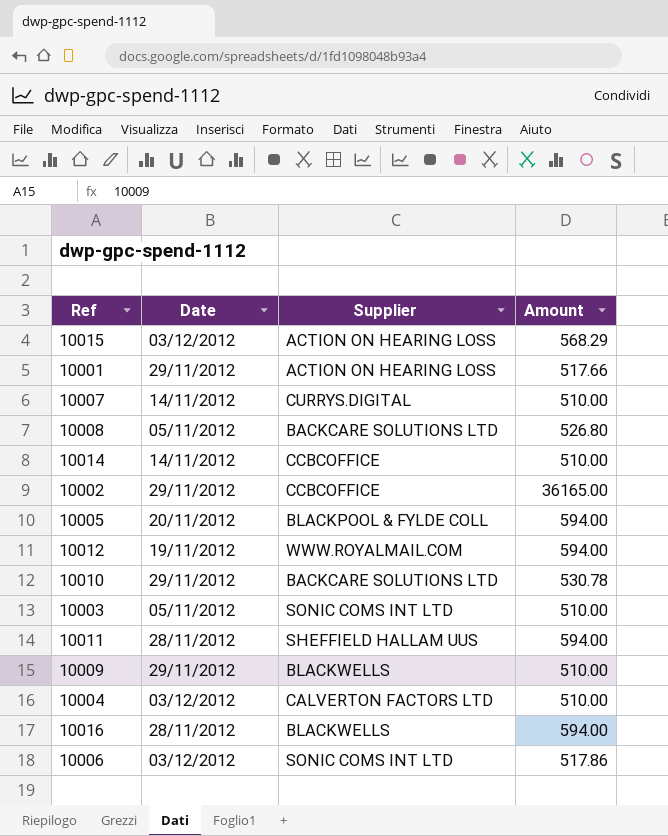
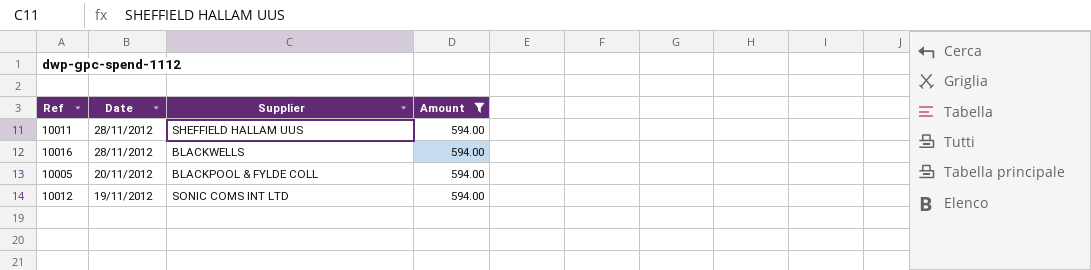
filter: none -> Amount = 594.00
row order: none -> Date descending
10012 | Supplier: WWW.ROYALMAIL.COM -> SONIC COMS INT LTD

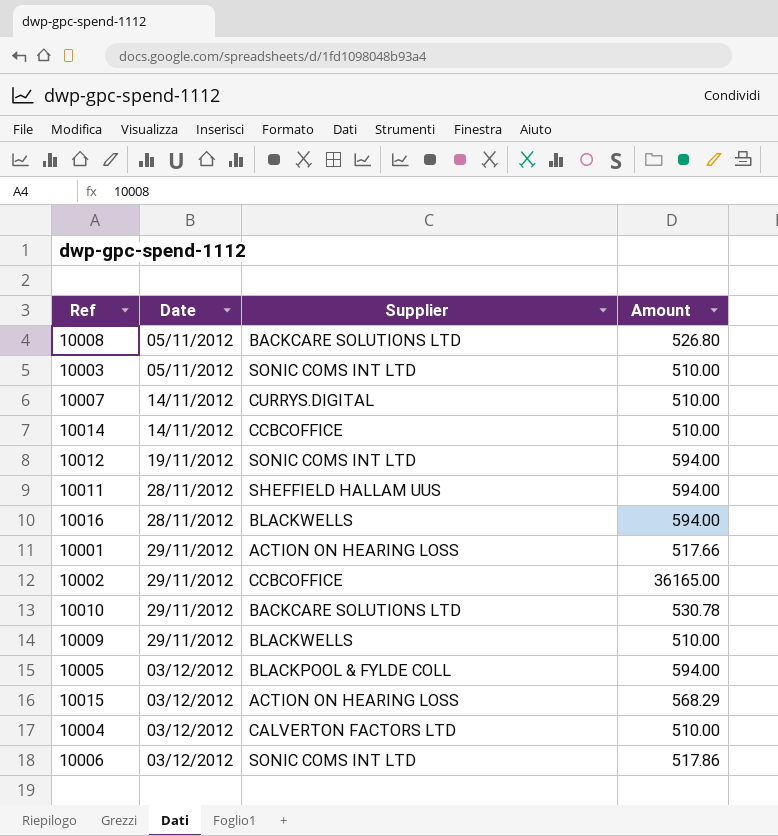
filter: Amount = 594.00 -> none
row order: Date descending -> Date ascending
10005 | Date: 20/11/2012 -> 03/12/2012

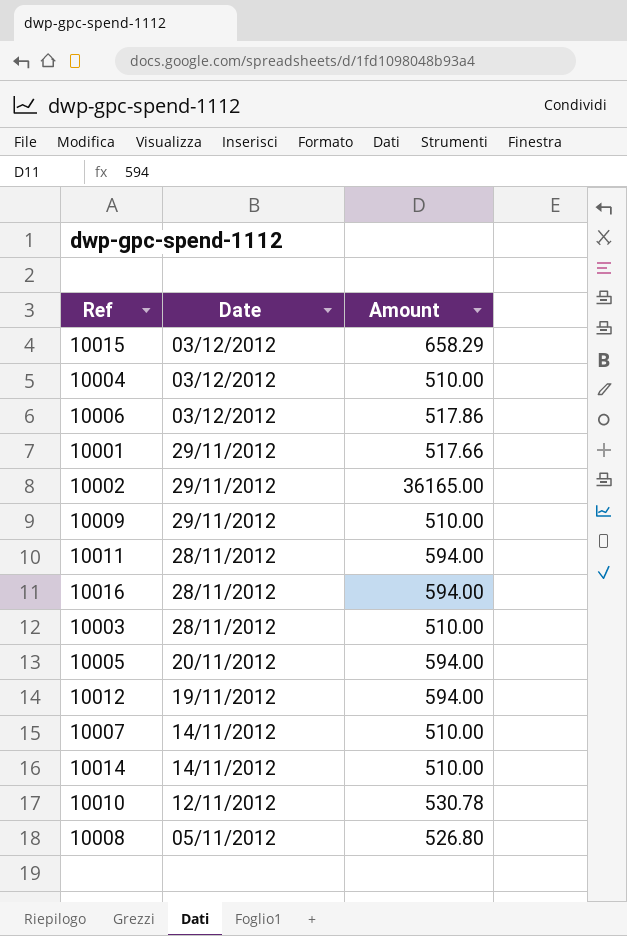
row order: Date ascending -> Date descending
column Supplier | position: 3 -> none
10015 | Amount: 568.29 -> 658.29
10003 | Date: 05/11/2012 -> 28/11/2012
10005 | Date: 03/12/2012 -> 20/11/2012
10010 | Date: 29/11/2012 -> 12/11/2012

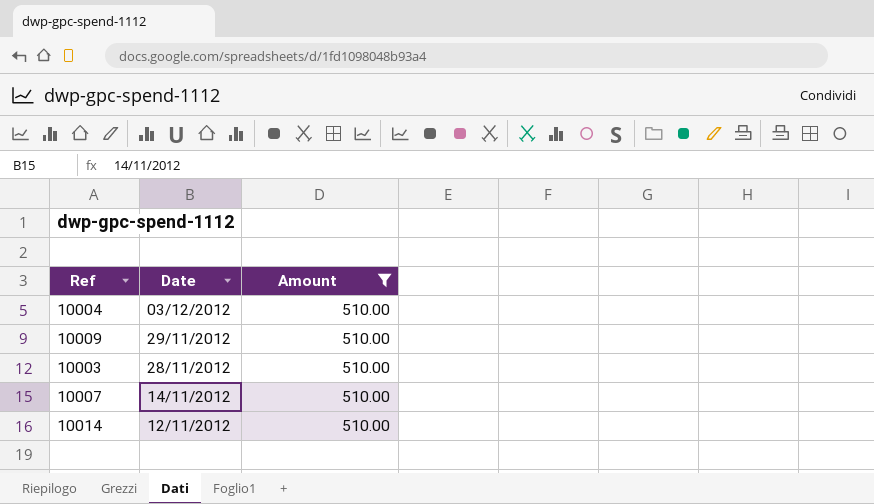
filter: none -> Amount = 510.00
10014 | Date: 14/11/2012 -> 12/11/2012

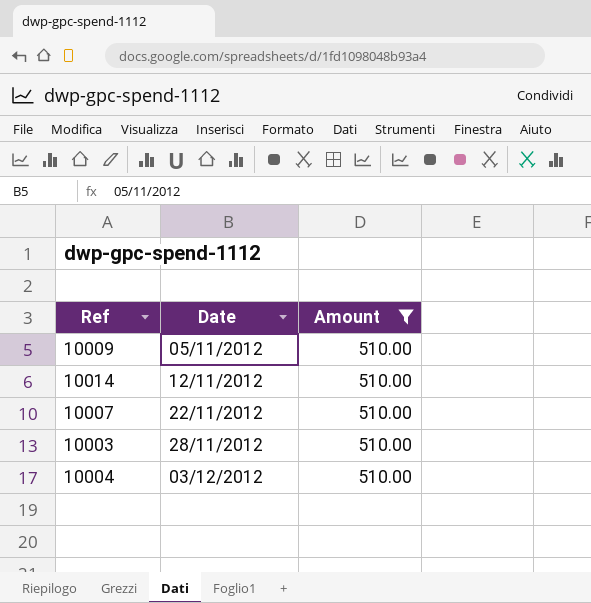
row order: Date descending -> Date ascending
10009 | Date: 29/11/2012 -> 05/11/2012
10007 | Date: 14/11/2012 -> 22/11/2012

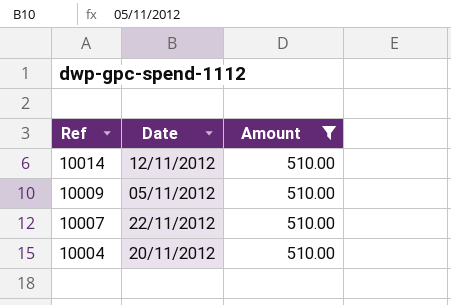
row order: Date ascending -> Ref descending
row 10003: 28/11/2012 | 510.00 -> none
10004 | Date: 03/12/2012 -> 20/11/2012

